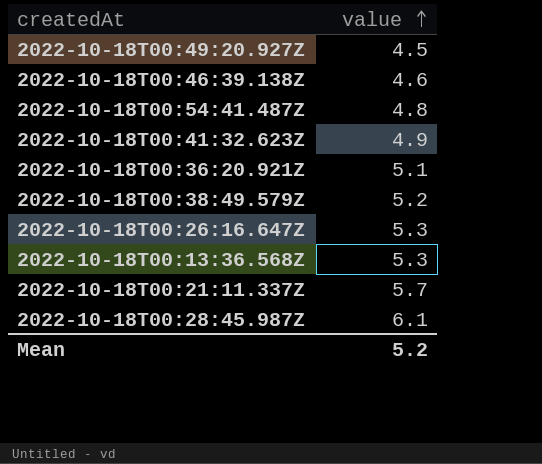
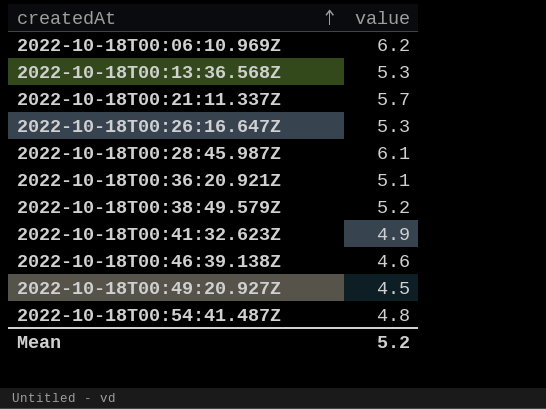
row order: value ascending -> createdAt ascending
row 2022-10-18T00:06:10.969Z: none -> 6.2

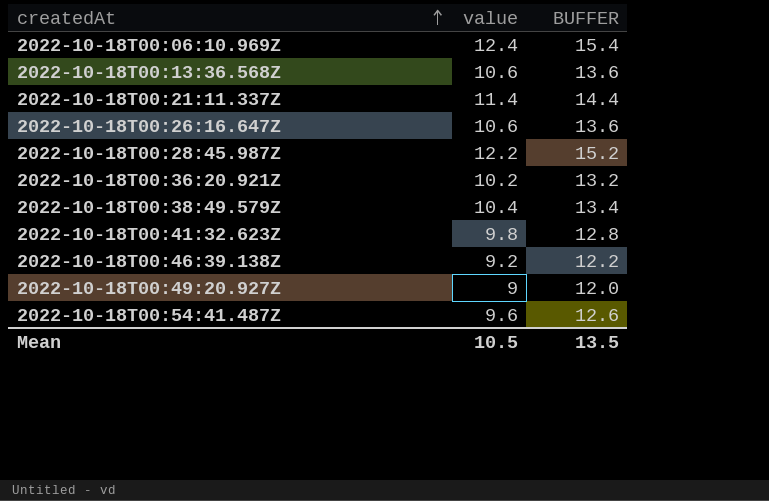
column BUFFER | formula: none -> [value] + 3
2022-10-18T00:06:10.969Z | value: 6.2 -> 12.4
2022-10-18T00:13:36.568Z | value: 5.3 -> 10.6
2022-10-18T00:21:11.337Z | value: 5.7 -> 11.4
2022-10-18T00:26:16.647Z | value: 5.3 -> 10.6
2022-10-18T00:28:45.987Z | value: 6.1 -> 12.2
2022-10-18T00:36:20.921Z | value: 5.1 -> 10.2
2022-10-18T00:38:49.579Z | value: 5.2 -> 10.4
2022-10-18T00:41:32.623Z | value: 4.9 -> 9.8
2022-10-18T00:46:39.138Z | value: 4.6 -> 9.2
2022-10-18T00:49:20.927Z | value: 4.5 -> 9
2022-10-18T00:54:41.487Z | value: 4.8 -> 9.6
Mean | value: 5.2 -> 10.5

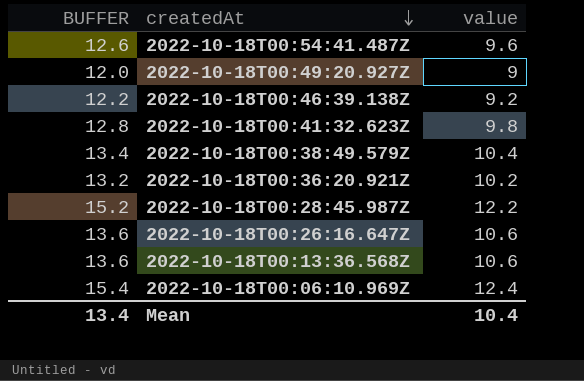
row order: createdAt ascending -> createdAt descending
column BUFFER | position: 3 -> 1
row 2022-10-18T00:21:11.337Z: 11.4 | 14.4 -> none
Mean | BUFFER: 13.5 -> 13.4
Mean | value: 10.5 -> 10.4

